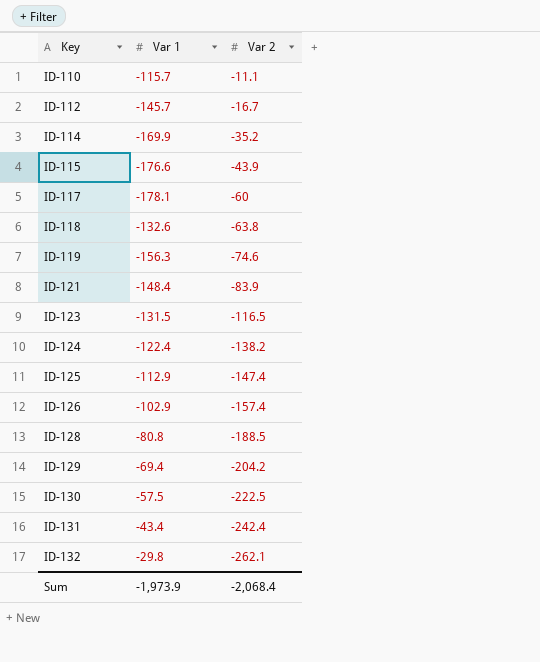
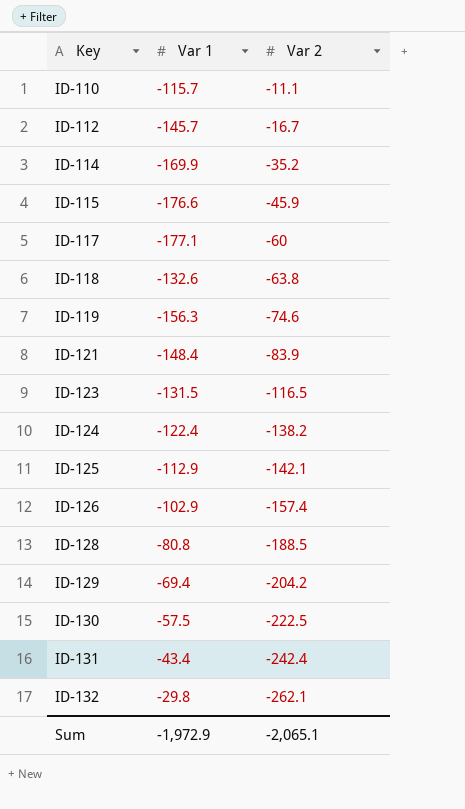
ID-115 | Var 2: -43.9 -> -45.9
ID-117 | Var 1: -178.1 -> -177.1
ID-125 | Var 2: -147.4 -> -142.1
Sum | Var 1: -1,973.9 -> -1,972.9
Sum | Var 2: -2,068.4 -> -2,065.1

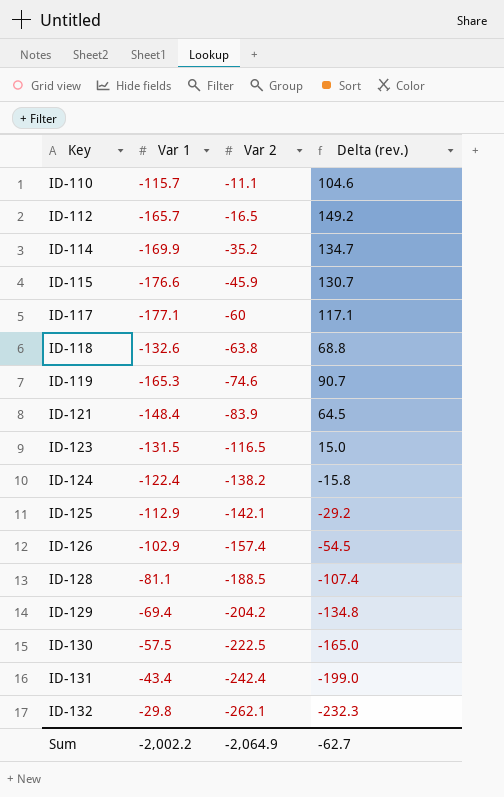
column Delta (rev.) | formula: none -> [Var 2] - [Var 1]
ID-112 | Var 1: -145.7 -> -165.7
ID-112 | Var 2: -16.7 -> -16.5
ID-119 | Var 1: -156.3 -> -165.3
ID-128 | Var 1: -80.8 -> -81.1
Sum | Var 1: -1,972.9 -> -2,002.2
Sum | Var 2: -2,065.1 -> -2,064.9

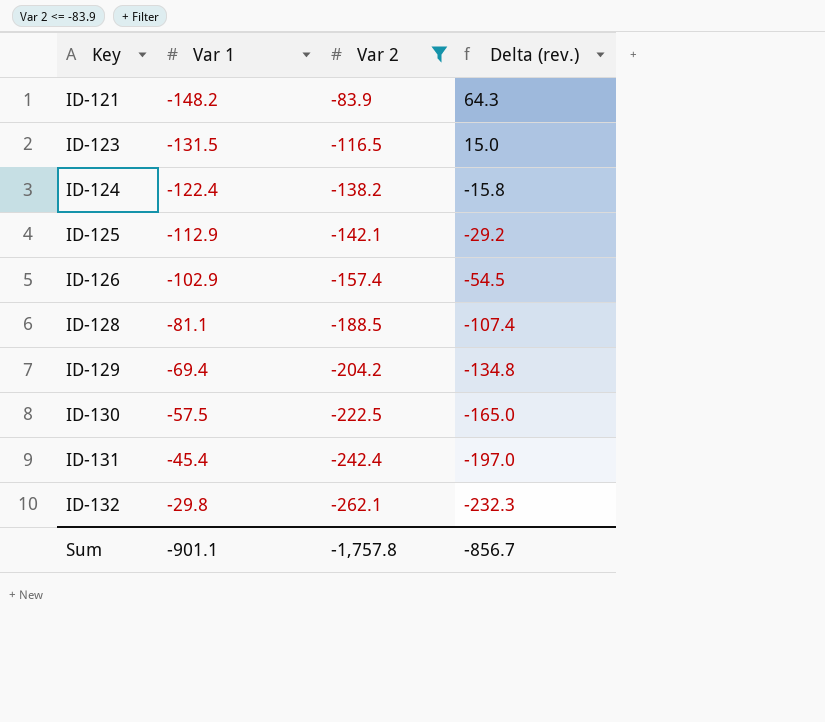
filter: none -> Var 2 <= -83.9
ID-121 | Var 1: -148.4 -> -148.2
ID-121 | Delta (rev.): 64.5 -> 64.3
ID-131 | Var 1: -43.4 -> -45.4
ID-131 | Delta (rev.): -199.0 -> -197.0
Sum | Var 1: -2,002.2 -> -901.1
Sum | Var 2: -2,064.9 -> -1,757.8
Sum | Delta (rev.): -62.7 -> -856.7

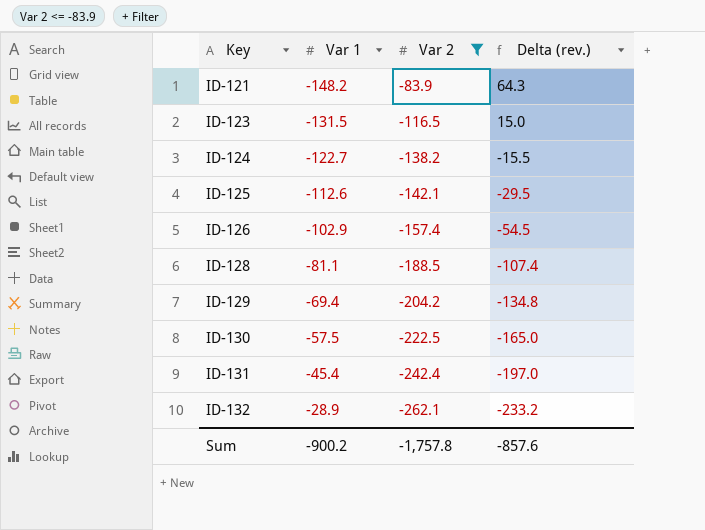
ID-124 | Var 1: -122.4 -> -122.7
ID-124 | Delta (rev.): -15.8 -> -15.5
ID-125 | Var 1: -112.9 -> -112.6
ID-125 | Delta (rev.): -29.2 -> -29.5
ID-132 | Var 1: -29.8 -> -28.9
ID-132 | Delta (rev.): -232.3 -> -233.2
Sum | Var 1: -901.1 -> -900.2
Sum | Delta (rev.): -856.7 -> -857.6

